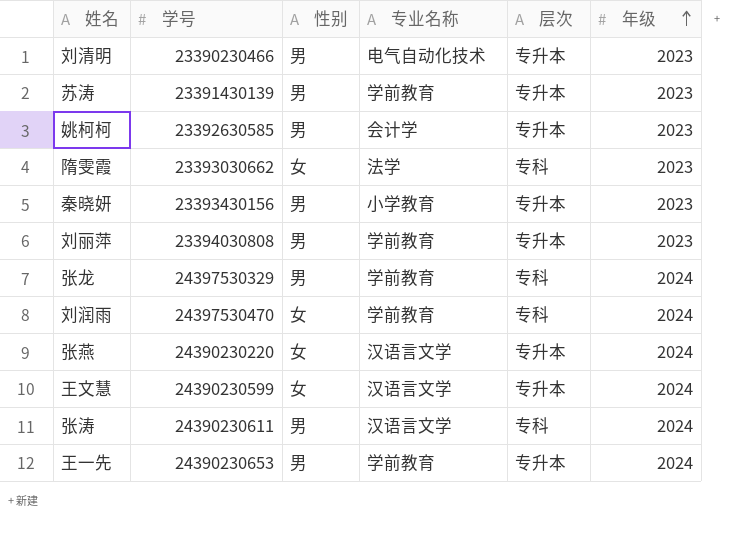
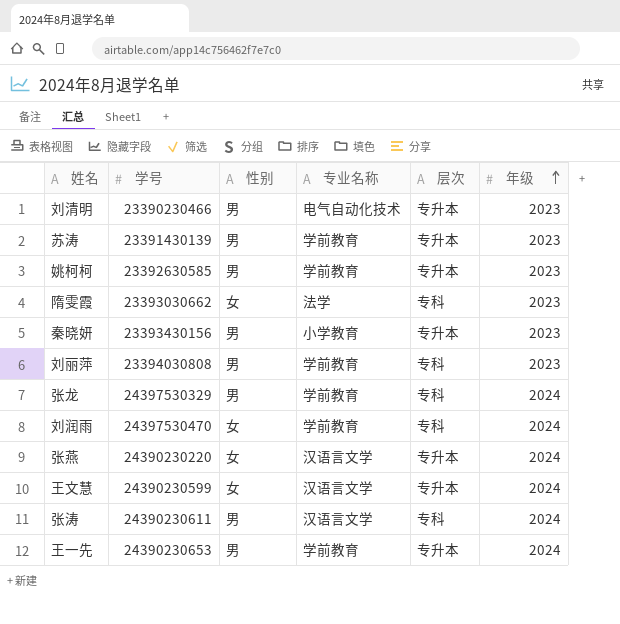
姚柯柯 | 专业名称: 会计学 -> 学前教育
刘丽萍 | 层次: 专升本 -> 专科

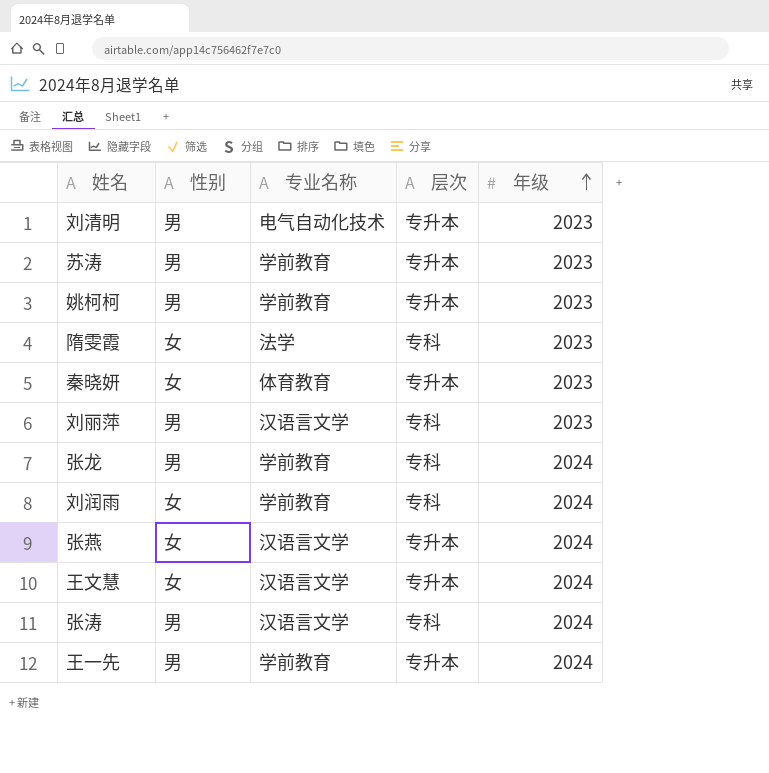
column 学号 | position: 2 -> none
秦晓妍 | 性别: 男 -> 女
秦晓妍 | 专业名称: 小学教育 -> 体育教育
刘丽萍 | 专业名称: 学前教育 -> 汉语言文学

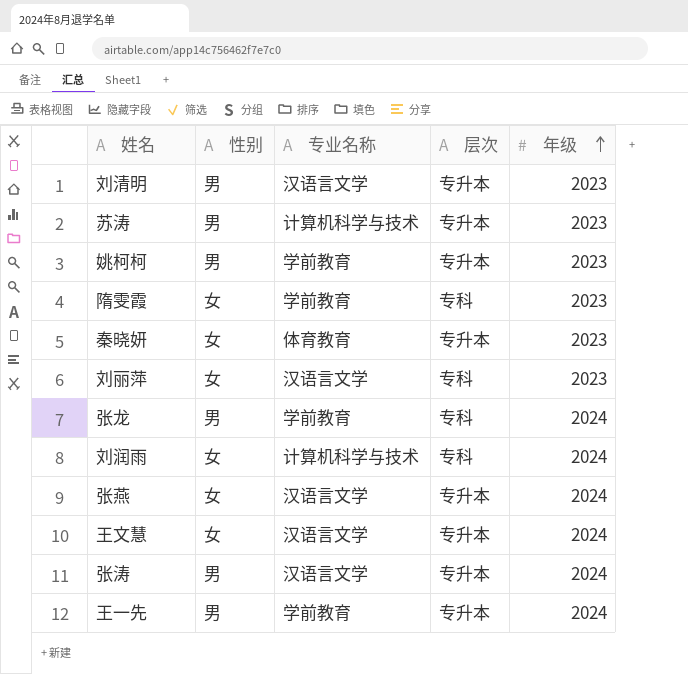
刘清明 | 专业名称: 电气自动化技术 -> 汉语言文学
苏涛 | 专业名称: 学前教育 -> 计算机科学与技术
隋雯霞 | 专业名称: 法学 -> 学前教育
刘丽萍 | 性别: 男 -> 女
刘润雨 | 专业名称: 学前教育 -> 计算机科学与技术
张涛 | 层次: 专科 -> 专升本

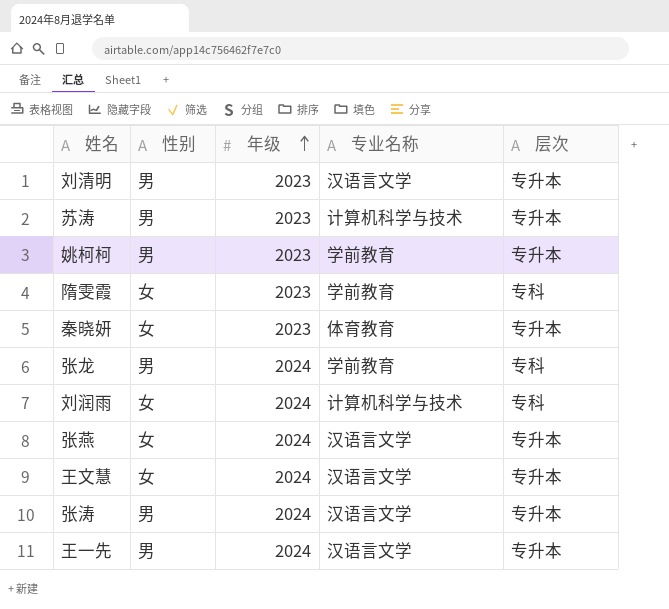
column 年级 | position: 5 -> 3
row 刘丽萍: 女 | 汉语言文学 | 专科 | 2023 -> none
王一先 | 专业名称: 学前教育 -> 汉语言文学

